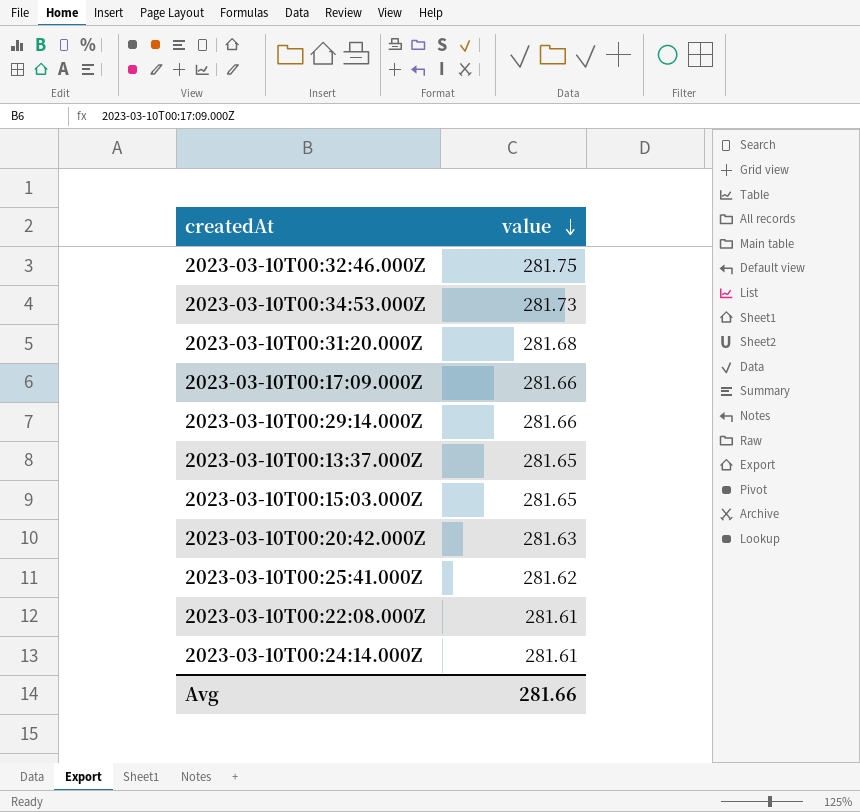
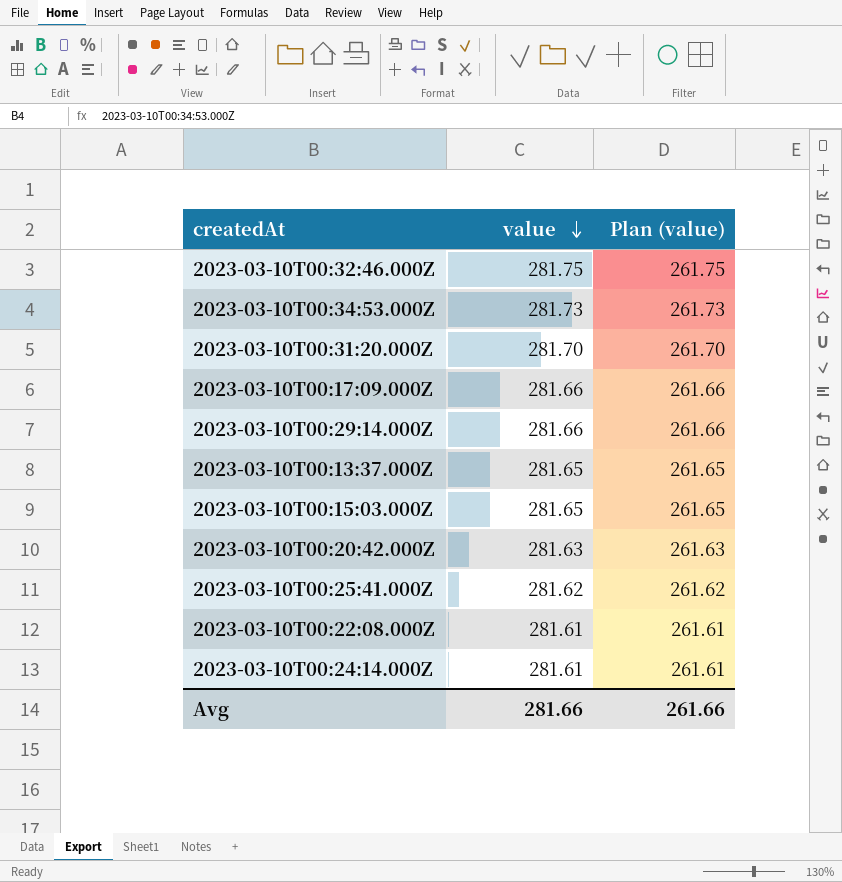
column Plan (value) | formula: none -> [value] - 20
2023-03-10T00:31:20.000Z | value: 281.68 -> 281.70

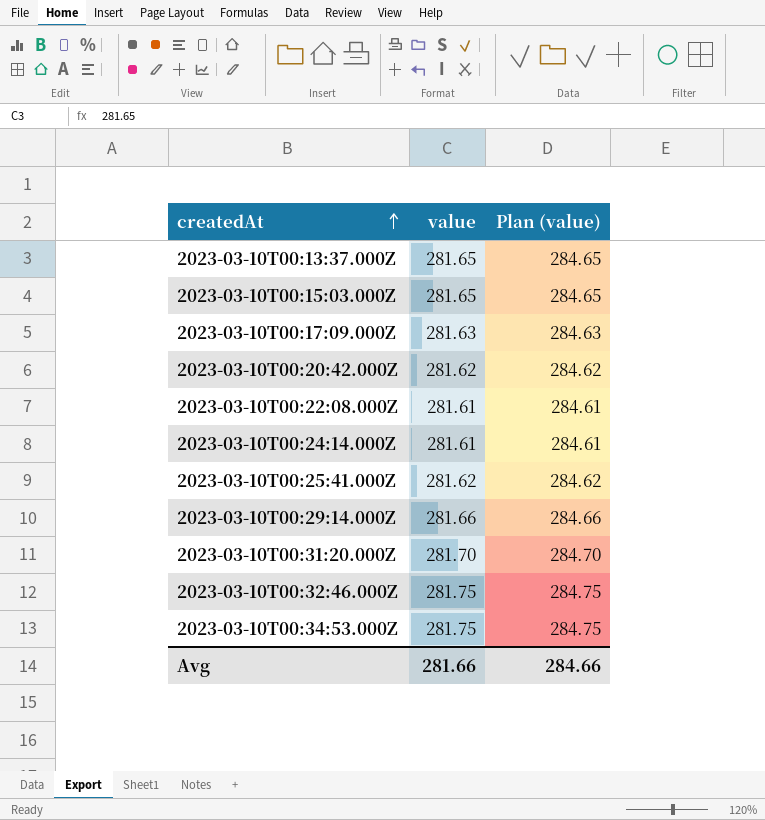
row order: value descending -> createdAt ascending
column Plan (value) | formula: [value] - 20 -> [value] + 3
2023-03-10T00:17:09.000Z | value: 281.66 -> 281.63
2023-03-10T00:20:42.000Z | value: 281.63 -> 281.62
2023-03-10T00:34:53.000Z | value: 281.73 -> 281.75
Avg | Plan (value): 261.66 -> 284.66

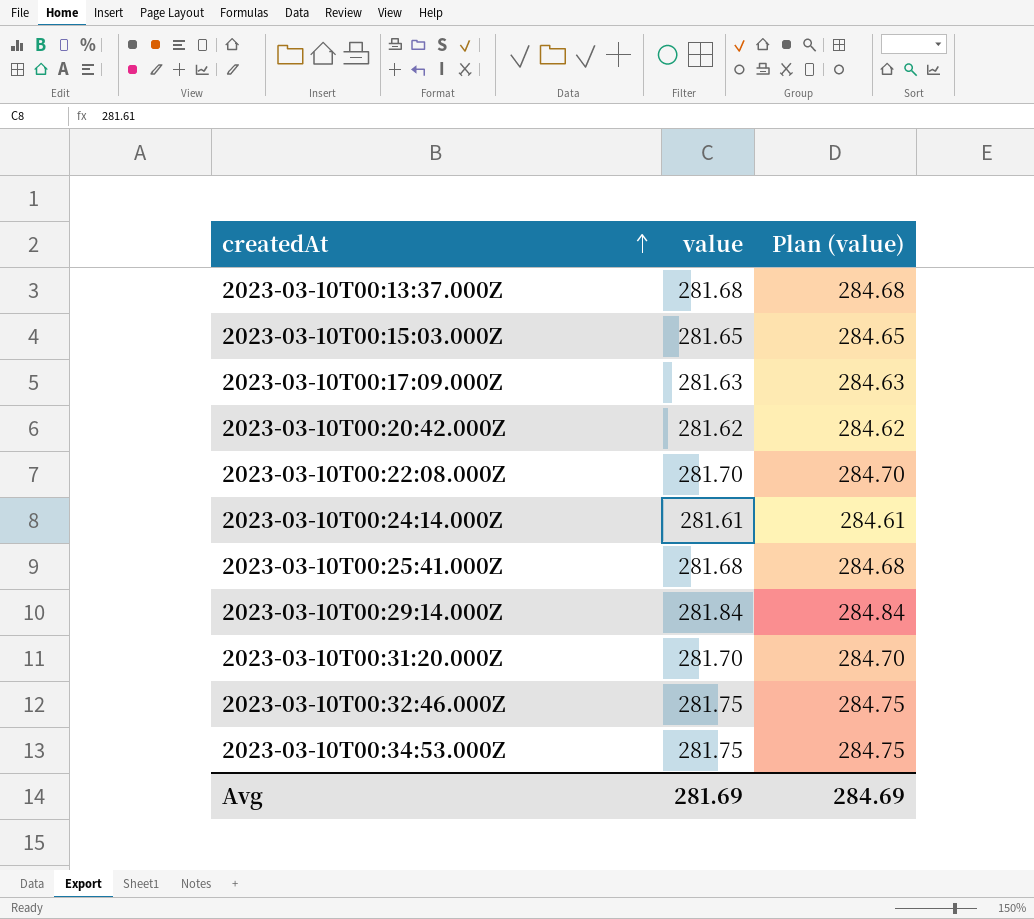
2023-03-10T00:13:37.000Z | value: 281.65 -> 281.68
2023-03-10T00:13:37.000Z | Plan (value): 284.65 -> 284.68
2023-03-10T00:22:08.000Z | value: 281.61 -> 281.70
2023-03-10T00:22:08.000Z | Plan (value): 284.61 -> 284.70
2023-03-10T00:25:41.000Z | value: 281.62 -> 281.68
2023-03-10T00:25:41.000Z | Plan (value): 284.62 -> 284.68
2023-03-10T00:29:14.000Z | value: 281.66 -> 281.84
2023-03-10T00:29:14.000Z | Plan (value): 284.66 -> 284.84
Avg | value: 281.66 -> 281.69
Avg | Plan (value): 284.66 -> 284.69

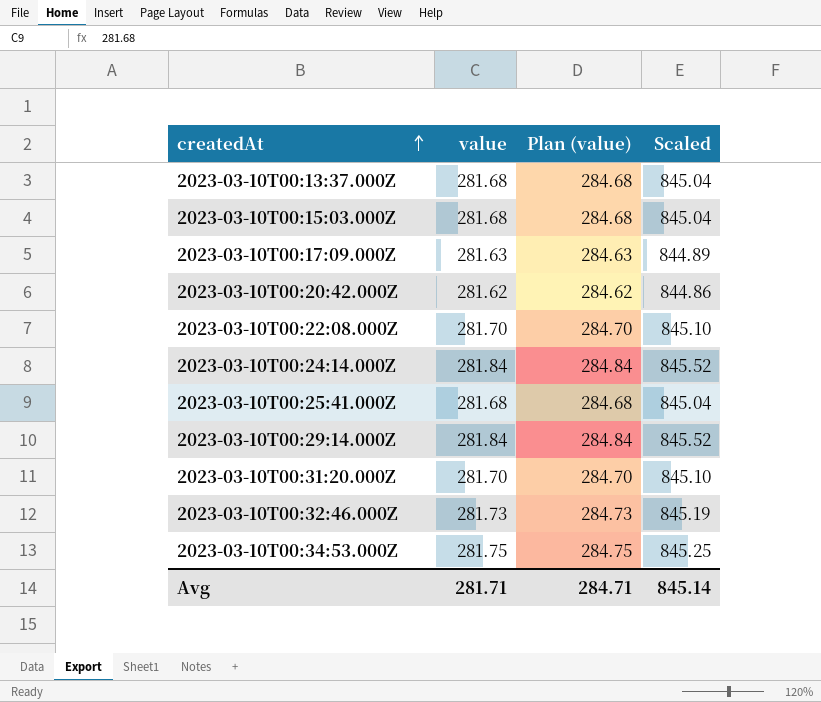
column Scaled | formula: none -> [value] * 3
2023-03-10T00:15:03.000Z | value: 281.65 -> 281.68
2023-03-10T00:15:03.000Z | Plan (value): 284.65 -> 284.68
2023-03-10T00:24:14.000Z | value: 281.61 -> 281.84
2023-03-10T00:24:14.000Z | Plan (value): 284.61 -> 284.84
2023-03-10T00:32:46.000Z | value: 281.75 -> 281.73
2023-03-10T00:32:46.000Z | Plan (value): 284.75 -> 284.73
Avg | value: 281.69 -> 281.71
Avg | Plan (value): 284.69 -> 284.71

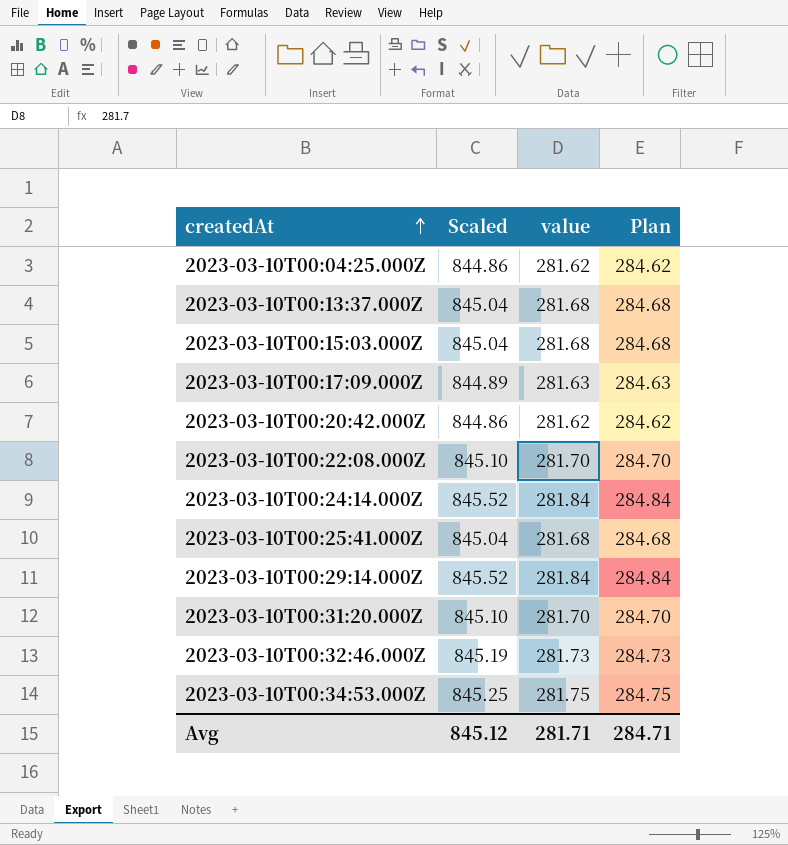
column Scaled | position: 4 -> 2
column name: Plan (value) -> Plan
row 2023-03-10T00:04:25.000Z: none -> 844.86 | 281.62 | 284.62
Avg | Scaled: 845.14 -> 845.12

